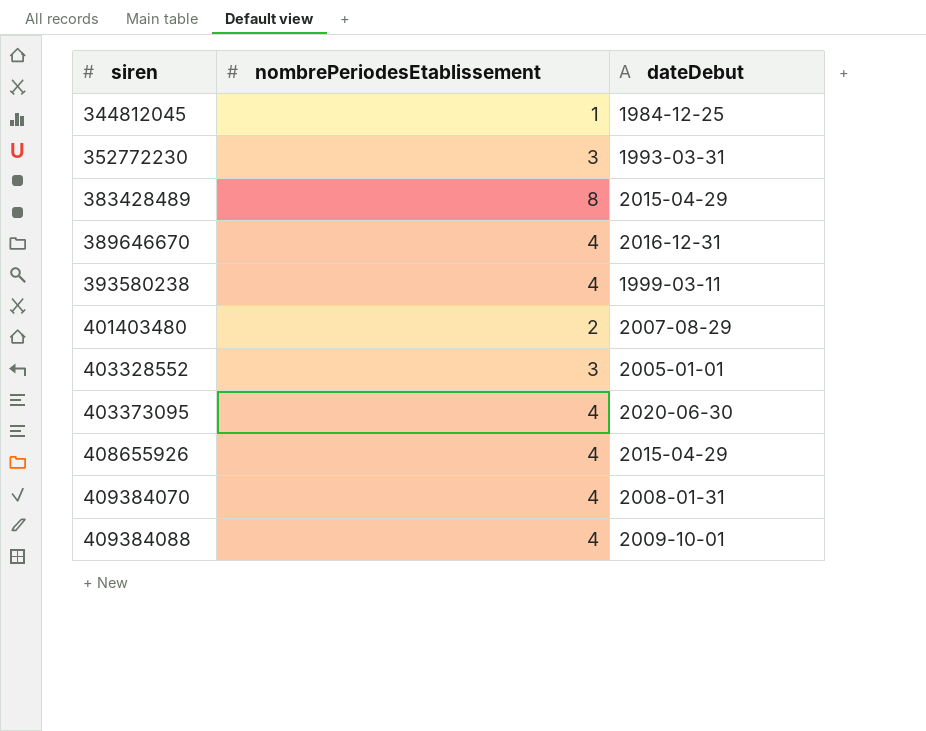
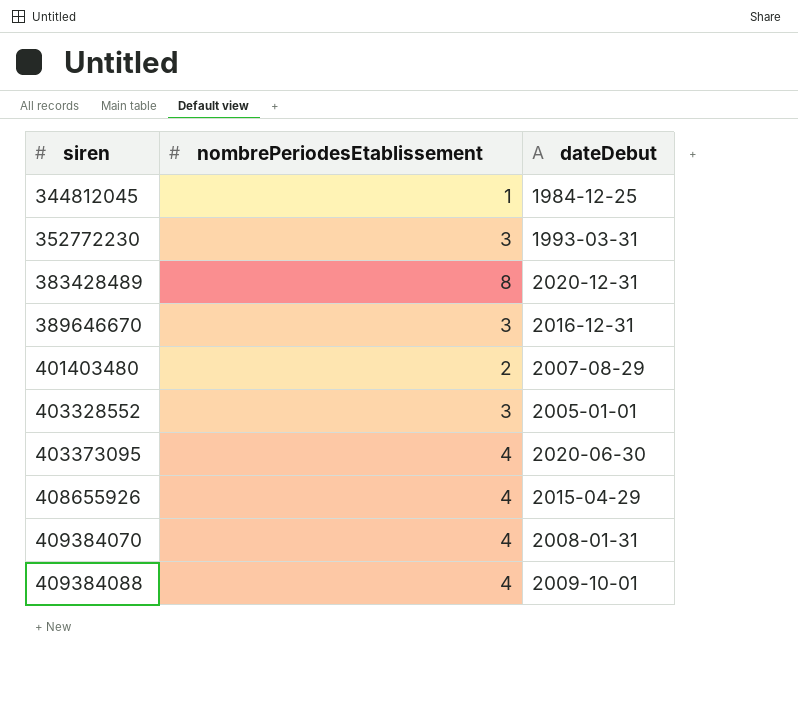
row 393580238: 4 | 1999-03-11 -> none
383428489 | dateDebut: 2015-04-29 -> 2020-12-31
389646670 | nombrePeriodesEtablissement: 4 -> 3

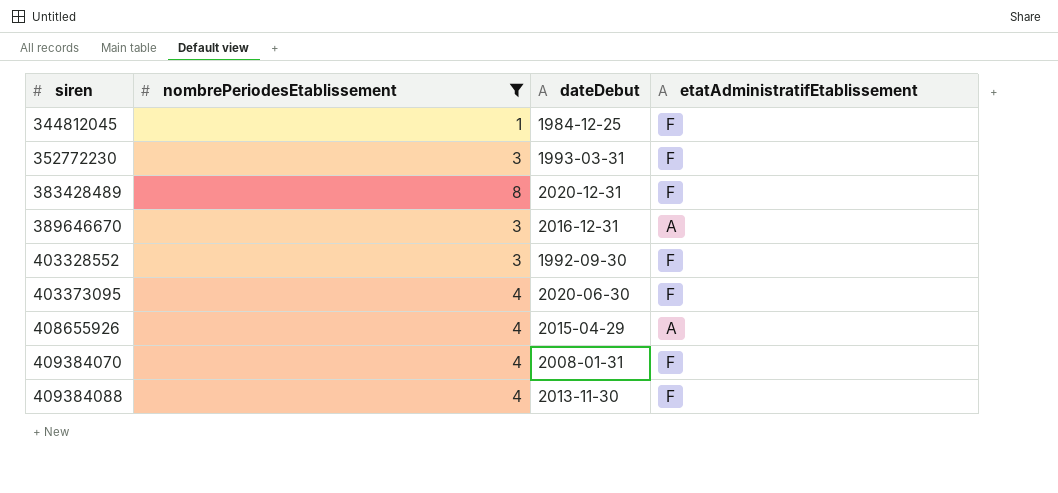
filter: none -> nombrePeriodesEtablissement != 2
column etatAdministratifEtablissement | position: none -> 4
403328552 | dateDebut: 2005-01-01 -> 1992-09-30
409384088 | dateDebut: 2009-10-01 -> 2013-11-30

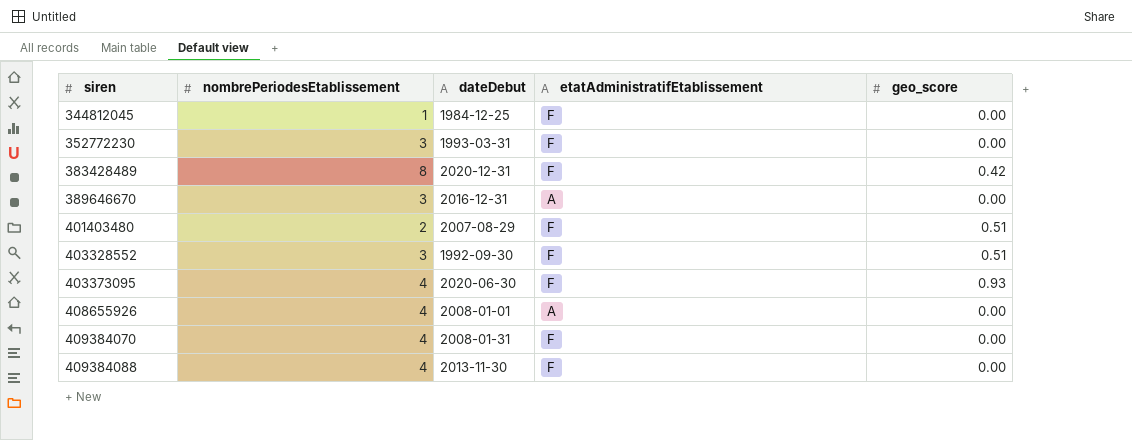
filter: nombrePeriodesEtablissement != 2 -> none
column geo_score | position: none -> 5
408655926 | dateDebut: 2015-04-29 -> 2008-01-01

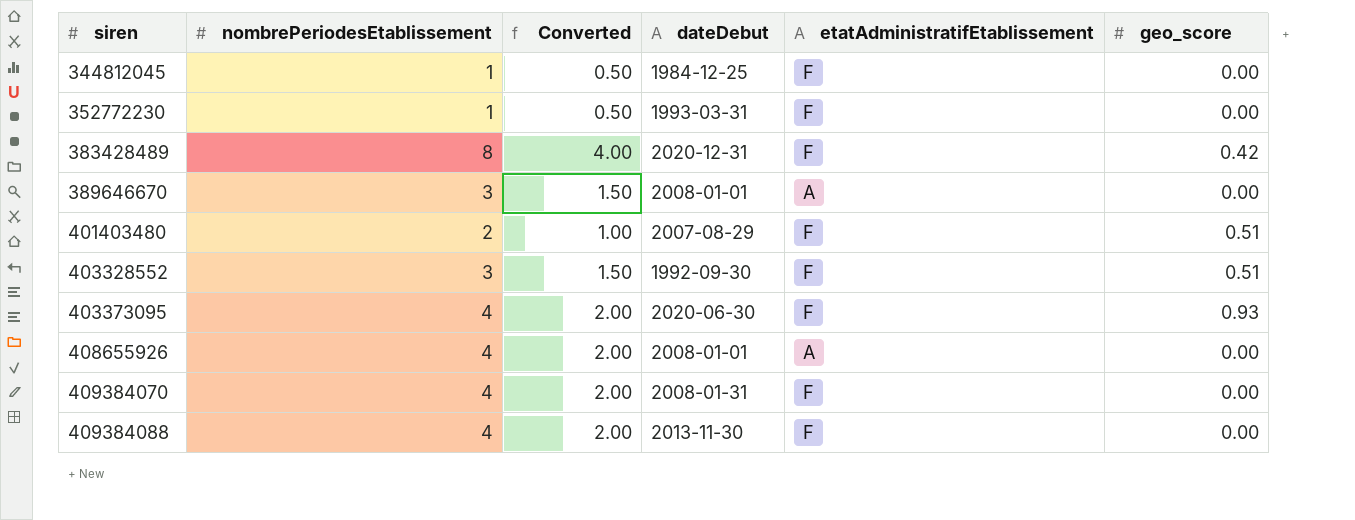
column Converted | formula: none -> [nombrePeriodesEtablissement] * 0.5
352772230 | nombrePeriodesEtablissement: 3 -> 1
389646670 | dateDebut: 2016-12-31 -> 2008-01-01

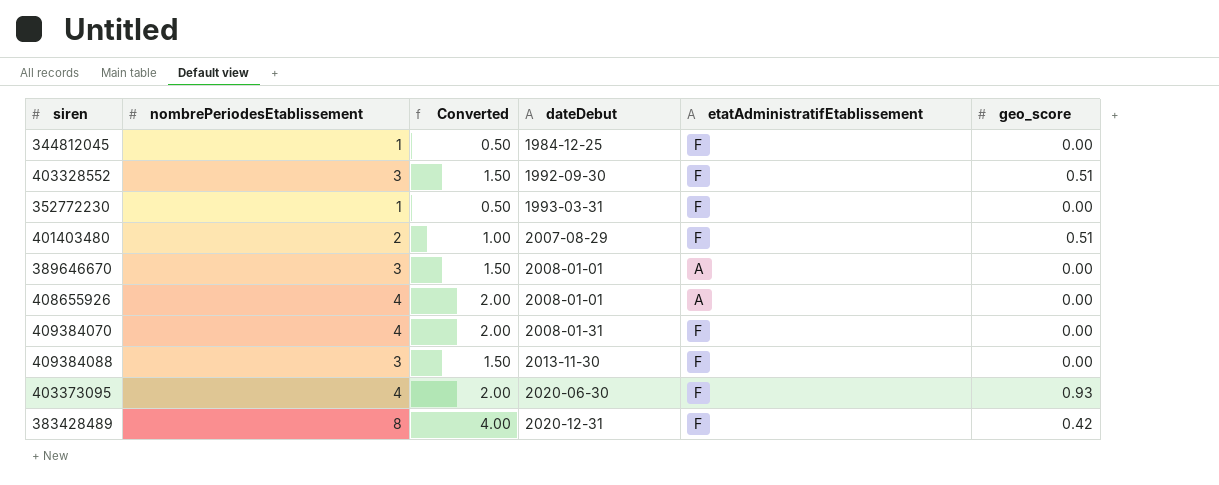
row order: siren ascending -> dateDebut ascending
409384088 | nombrePeriodesEtablissement: 4 -> 3
409384088 | Converted: 2.00 -> 1.50

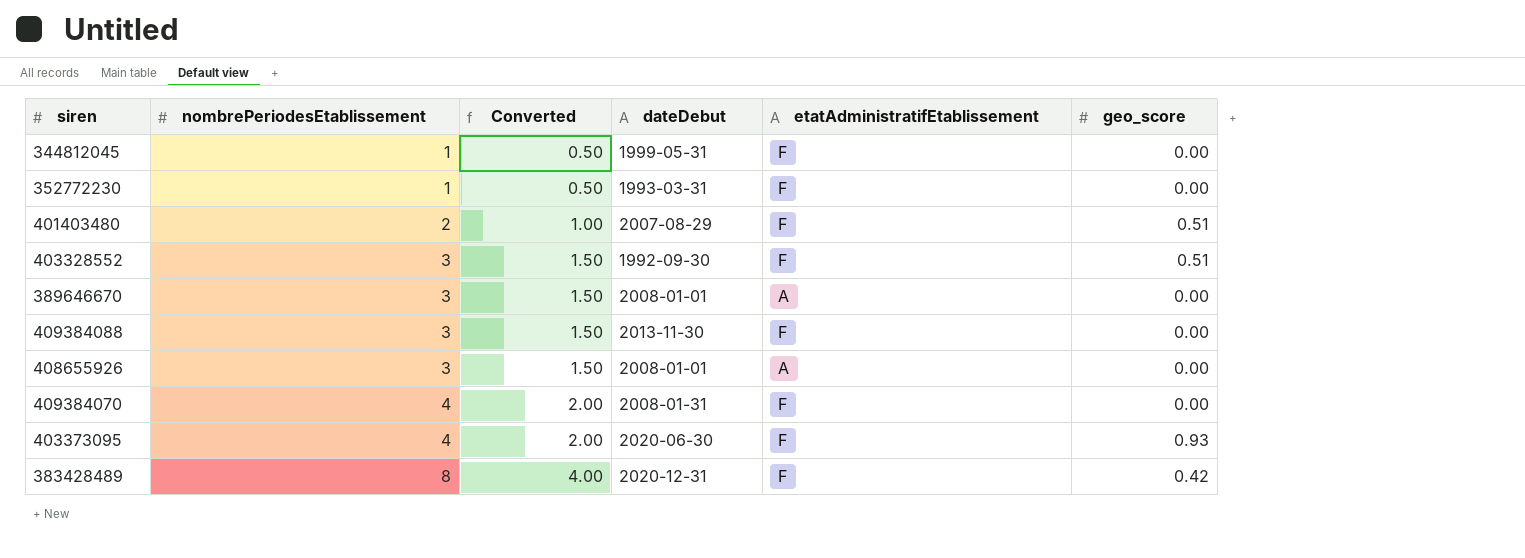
row order: dateDebut ascending -> nombrePeriodesEtablissement ascending
344812045 | dateDebut: 1984-12-25 -> 1999-05-31
408655926 | nombrePeriodesEtablissement: 4 -> 3
408655926 | Converted: 2.00 -> 1.50

